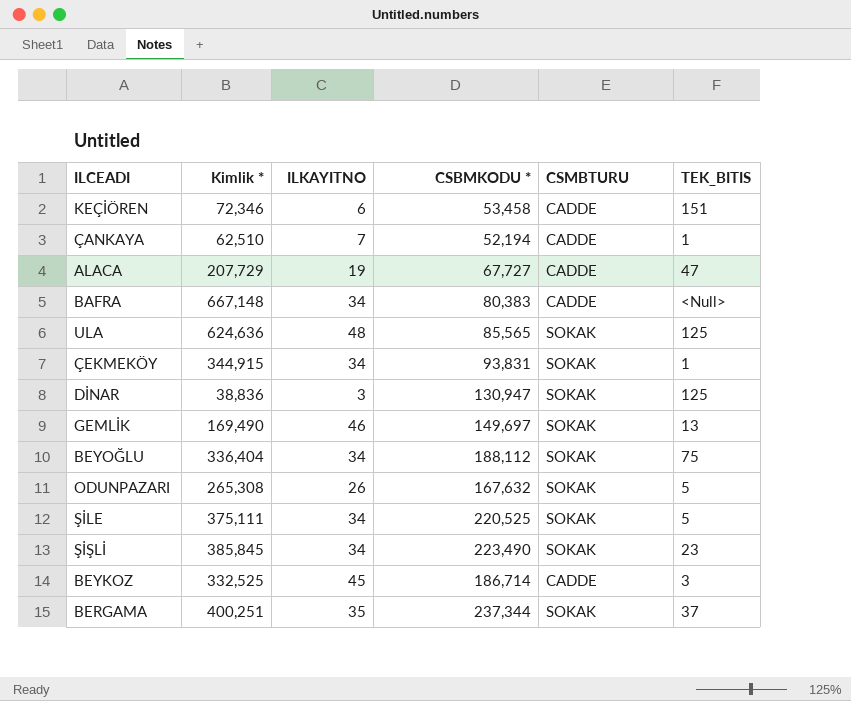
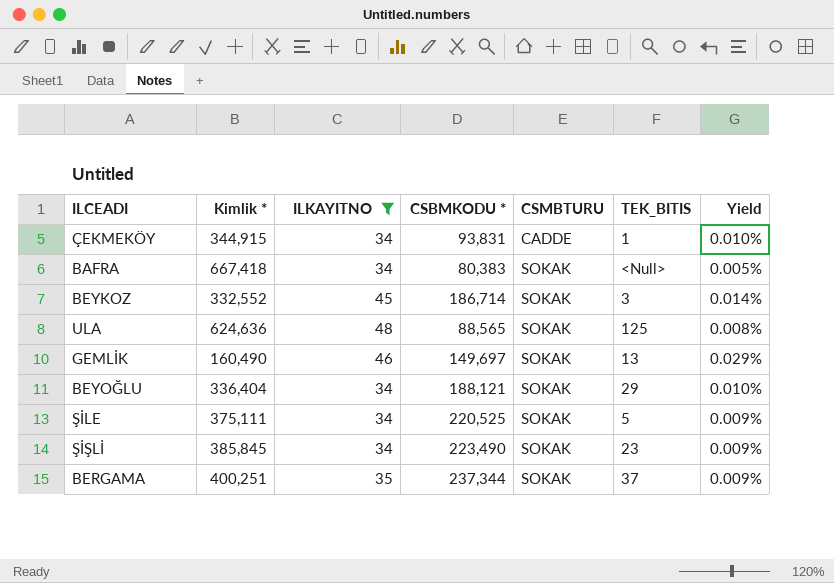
filter: none -> ILKAYITNO >= 34
row order: none -> CSMBTURU ascending
column Yield | formula: none -> [ILKAYITNO] / [Kimlik *]
ÇEKMEKÖY | CSMBTURU: SOKAK -> CADDE
BAFRA | Kimlik *: 667,148 -> 667,418
BAFRA | CSMBTURU: CADDE -> SOKAK
BEYKOZ | Kimlik *: 332,525 -> 332,552
BEYKOZ | CSMBTURU: CADDE -> SOKAK
ULA | CSBMKODU *: 85,565 -> 88,565
GEMLİK | Kimlik *: 169,490 -> 160,490
BEYOĞLU | CSBMKODU *: 188,112 -> 188,121
BEYOĞLU | TEK_BITIS: 75 -> 29

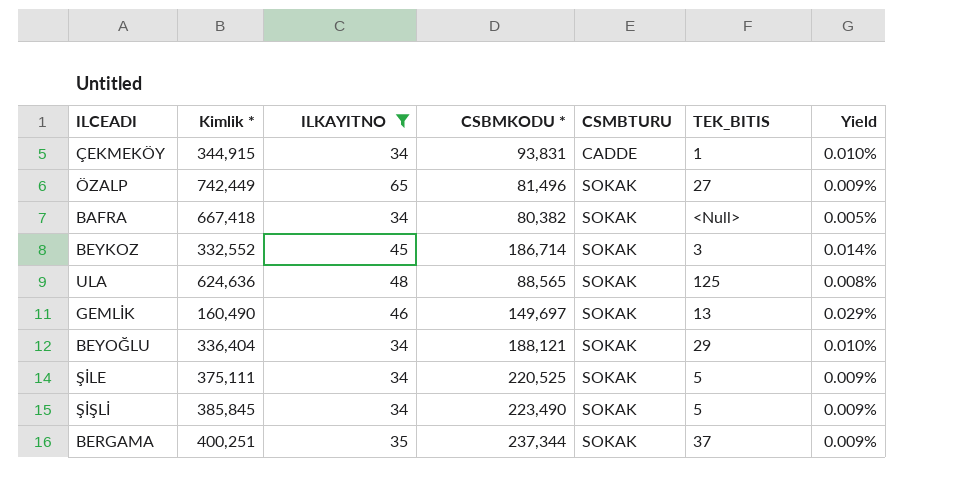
row ÖZALP: none -> 742,449 | 65 | 81,496 | SOKAK | 27 | 0.009%
BAFRA | CSBMKODU *: 80,383 -> 80,382
ŞİŞLİ | TEK_BITIS: 23 -> 5

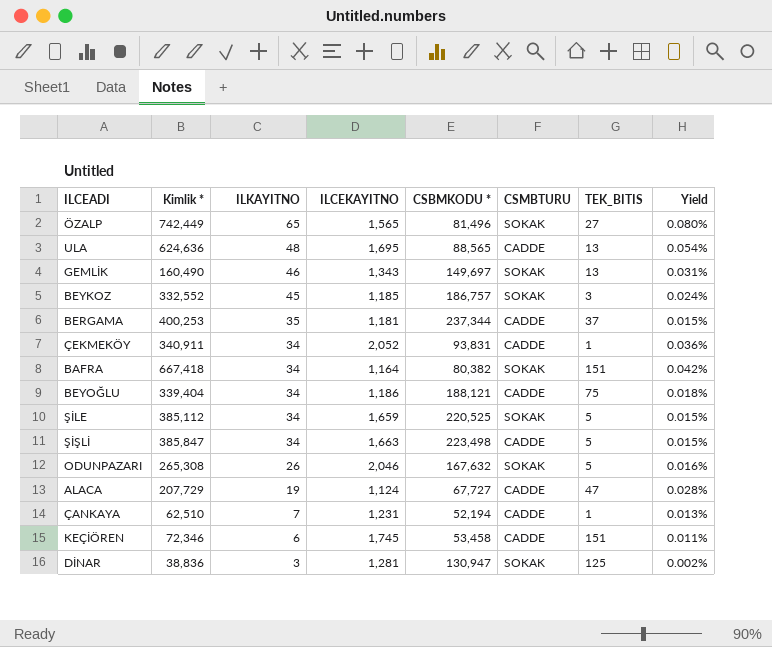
filter: ILKAYITNO >= 34 -> none
row order: CSMBTURU ascending -> ILKAYITNO descending
column ILCEKAYITNO | position: none -> 4
column Yield | formula: [ILKAYITNO] / [Kimlik *] -> [ILKAYITNO] / [CSBMKODU *]
ULA | CSMBTURU: SOKAK -> CADDE
ULA | TEK_BITIS: 125 -> 13
BEYKOZ | CSBMKODU *: 186,714 -> 186,757
BERGAMA | Kimlik *: 400,251 -> 400,253
BERGAMA | CSMBTURU: SOKAK -> CADDE
ÇEKMEKÖY | Kimlik *: 344,915 -> 340,911
BAFRA | TEK_BITIS: <Null> -> 151
BEYOĞLU | Kimlik *: 336,404 -> 339,404
BEYOĞLU | CSMBTURU: SOKAK -> CADDE
BEYOĞLU | TEK_BITIS: 29 -> 75
ŞİLE | Kimlik *: 375,111 -> 385,112
ŞİŞLİ | Kimlik *: 385,845 -> 385,847
ŞİŞLİ | CSBMKODU *: 223,490 -> 223,498
ŞİŞLİ | CSMBTURU: SOKAK -> CADDE

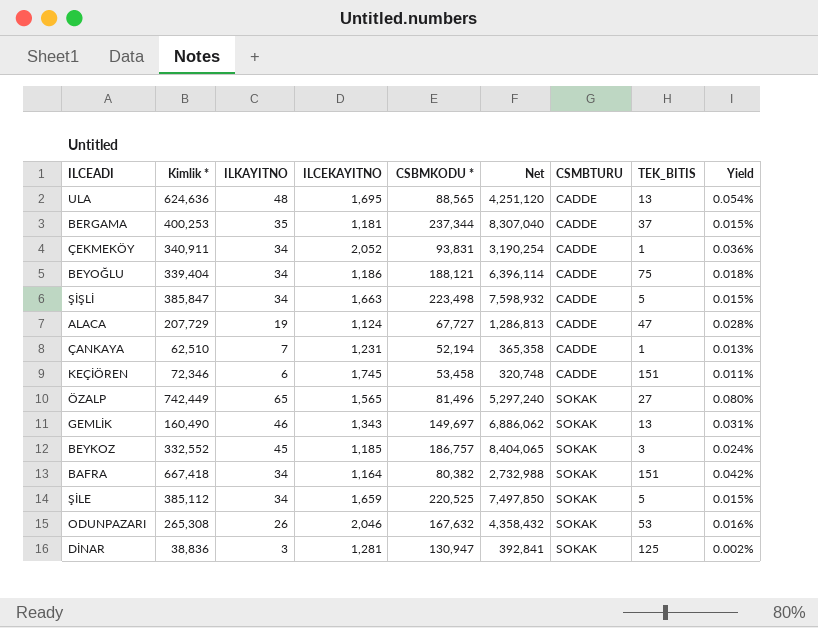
row order: ILKAYITNO descending -> CSMBTURU ascending
column Net | formula: none -> [ILKAYITNO] * [CSBMKODU *]
ODUNPAZARI | TEK_BITIS: 5 -> 53

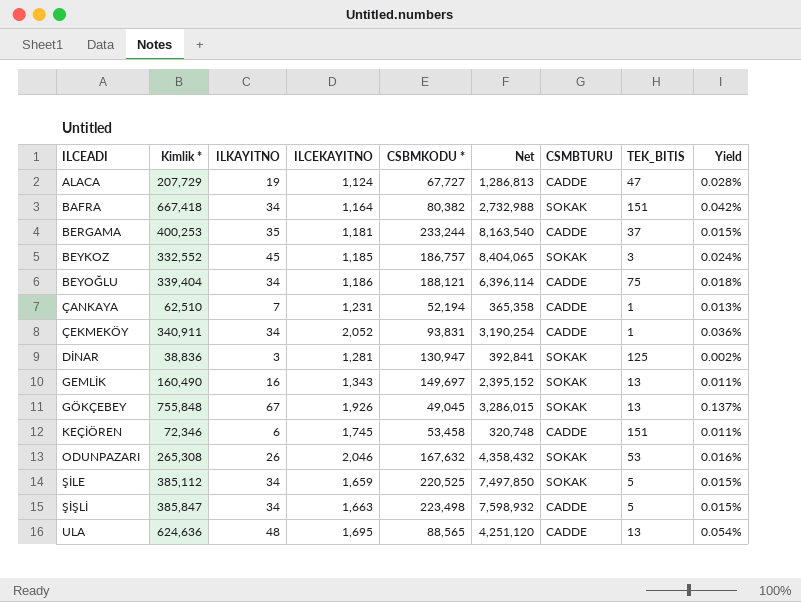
row order: CSMBTURU ascending -> ILCEADI ascending
row ÖZALP: 742,449 | 65 | 1,565 | 81,496 | 5,297,240 | SOKAK | 27 | 0.080% -> none
BERGAMA | CSBMKODU *: 237,344 -> 233,244
BERGAMA | Net: 8,307,040 -> 8,163,540
GEMLİK | ILKAYITNO: 46 -> 16
GEMLİK | Net: 6,886,062 -> 2,395,152
GEMLİK | Yield: 0.031% -> 0.011%
row GÖKÇEBEY: none -> 755,848 | 67 | 1,926 | 49,045 | 3,286,015 | SOKAK | 13 | 0.137%

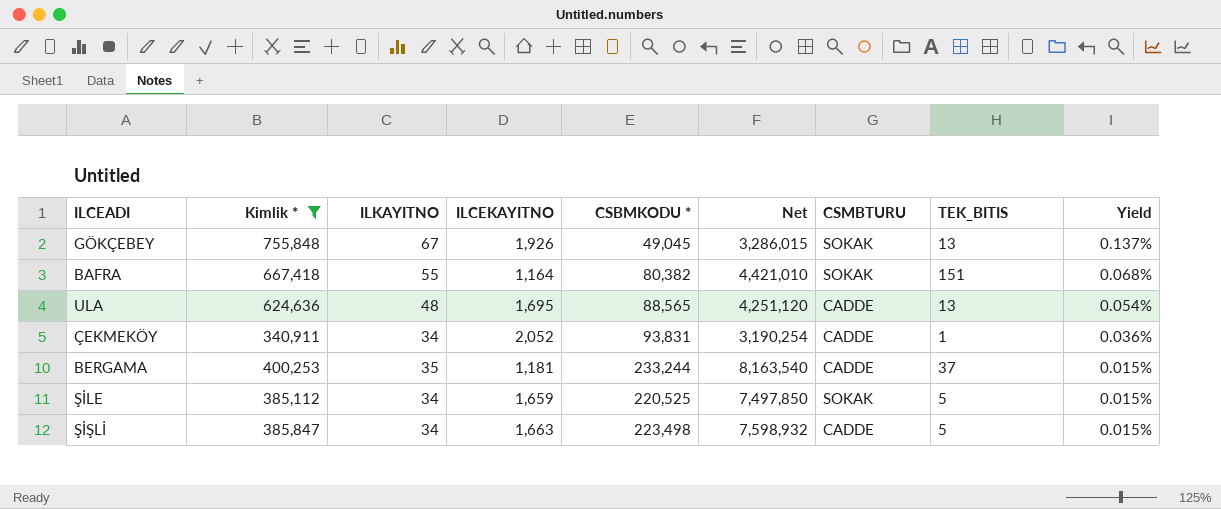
filter: none -> Kimlik * >= 340,911
row order: ILCEADI ascending -> Yield descending
BAFRA | ILKAYITNO: 34 -> 55
BAFRA | Net: 2,732,988 -> 4,421,010
BAFRA | Yield: 0.042% -> 0.068%

